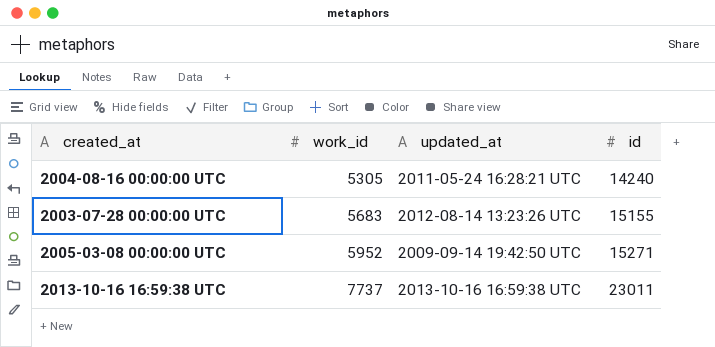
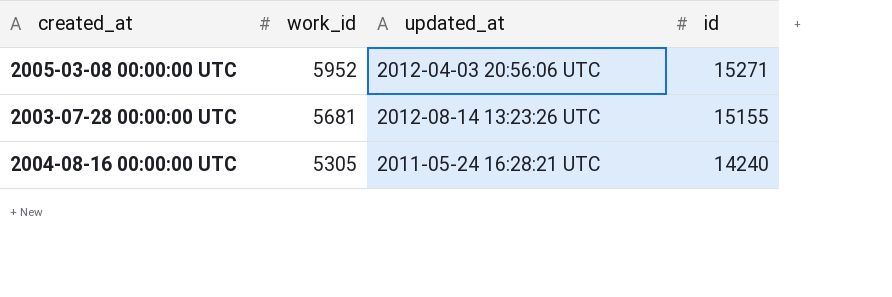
row order: work_id ascending -> work_id descending
row 2013-10-16 16:59:38 UTC: 7737 | 2013-10-16 16:59:38 UTC | 23011 -> none
2005-03-08 00:00:00 UTC | updated_at: 2009-09-14 19:42:50 UTC -> 2012-04-03 20:56:06 UTC
2003-07-28 00:00:00 UTC | work_id: 5683 -> 5681

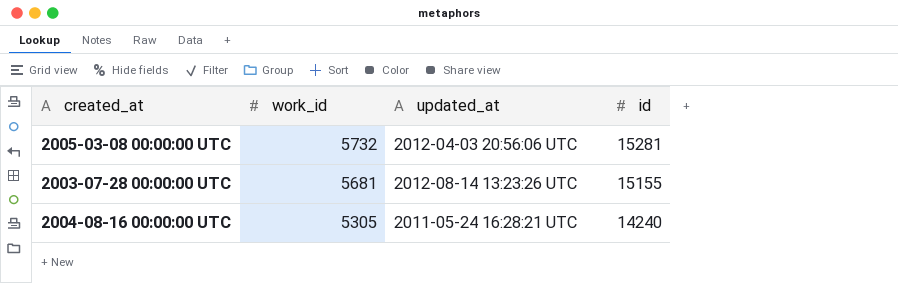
2005-03-08 00:00:00 UTC | work_id: 5952 -> 5732
2005-03-08 00:00:00 UTC | id: 15271 -> 15281

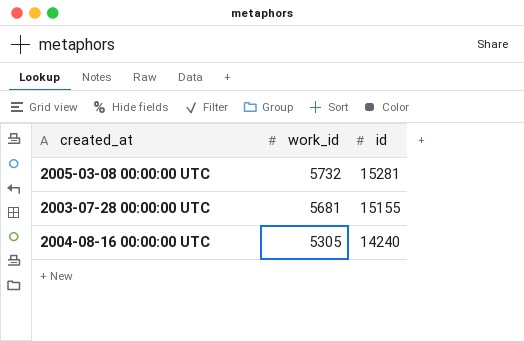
column updated_at | position: 3 -> none

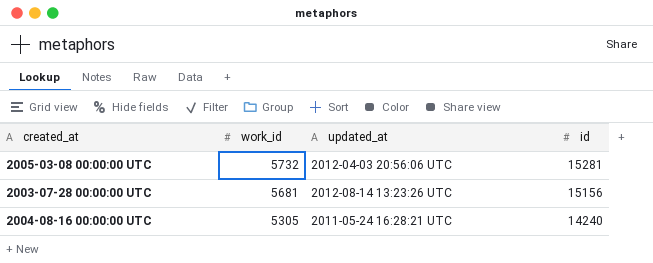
column updated_at | position: none -> 3
2003-07-28 00:00:00 UTC | id: 15155 -> 15156

